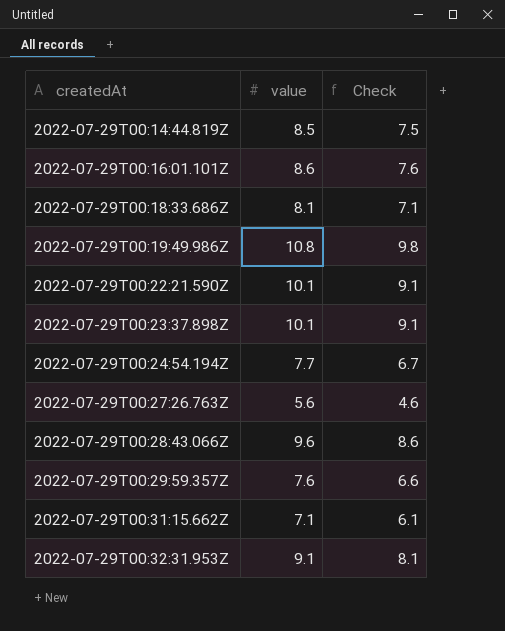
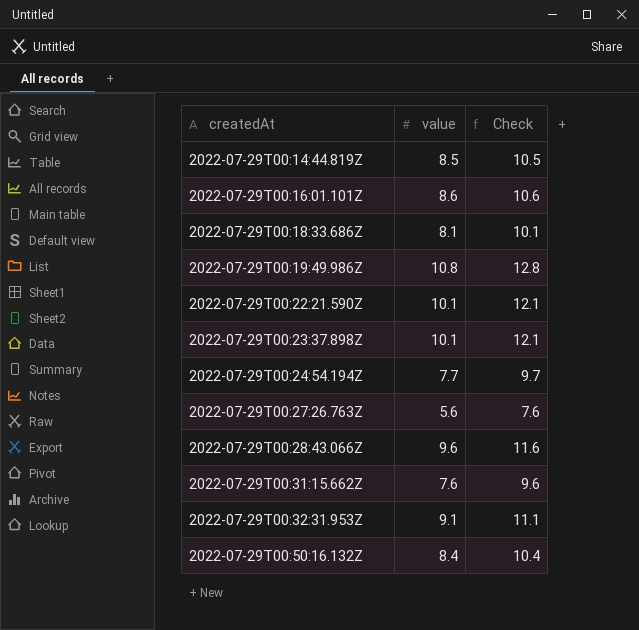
column Check | formula: [value] - 1 -> [value] + 2
row 2022-07-29T00:29:59.357Z: 7.6 | 6.6 -> none
2022-07-29T00:31:15.662Z | value: 7.1 -> 7.6
row 2022-07-29T00:50:16.132Z: none -> 8.4 | 10.4

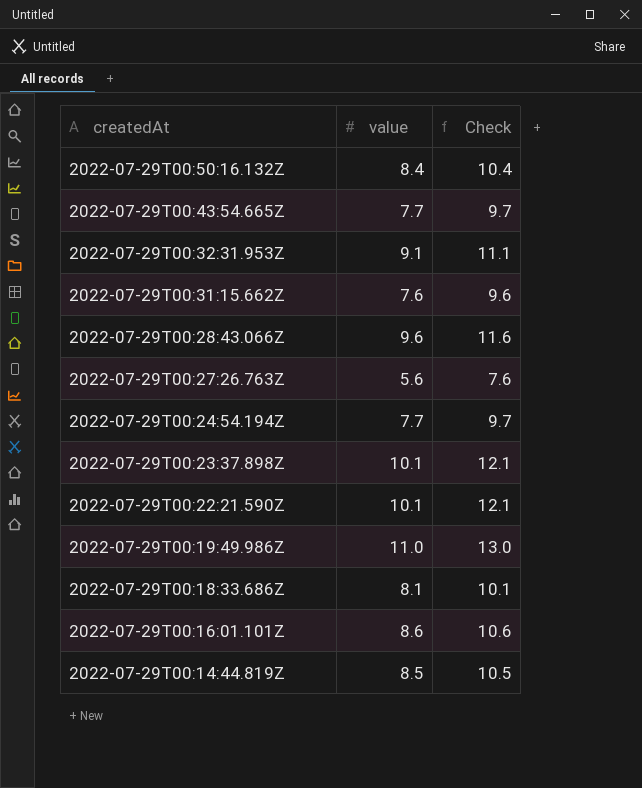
row order: createdAt ascending -> createdAt descending
row 2022-07-29T00:43:54.665Z: none -> 7.7 | 9.7
2022-07-29T00:19:49.986Z | value: 10.8 -> 11.0
2022-07-29T00:19:49.986Z | Check: 12.8 -> 13.0

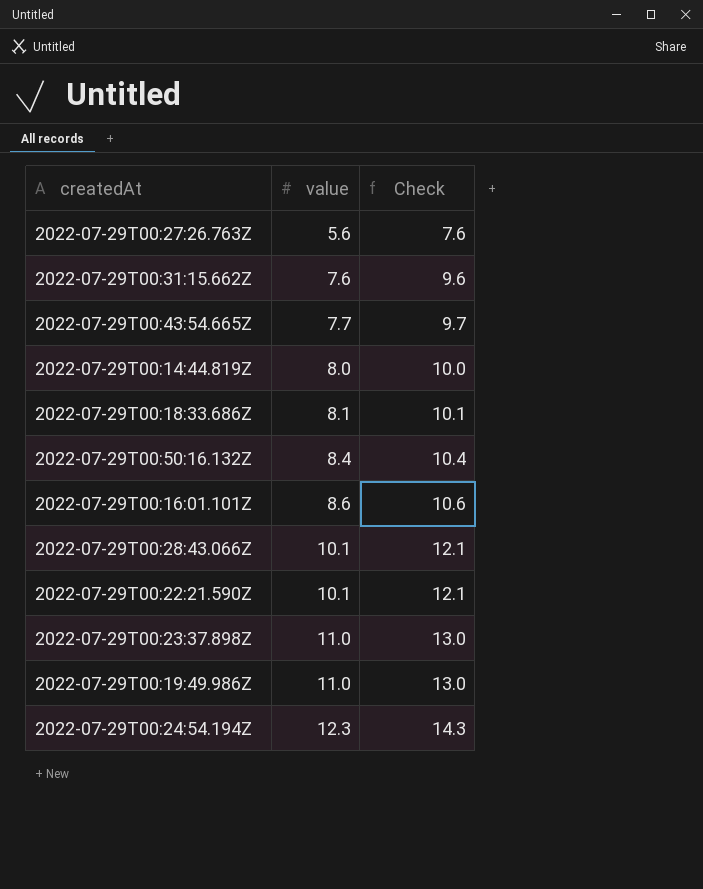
row order: createdAt descending -> value ascending
row 2022-07-29T00:32:31.953Z: 9.1 | 11.1 -> none
2022-07-29T00:14:44.819Z | value: 8.5 -> 8.0
2022-07-29T00:14:44.819Z | Check: 10.5 -> 10.0
2022-07-29T00:28:43.066Z | value: 9.6 -> 10.1
2022-07-29T00:28:43.066Z | Check: 11.6 -> 12.1
2022-07-29T00:23:37.898Z | value: 10.1 -> 11.0
2022-07-29T00:23:37.898Z | Check: 12.1 -> 13.0
2022-07-29T00:24:54.194Z | value: 7.7 -> 12.3
2022-07-29T00:24:54.194Z | Check: 9.7 -> 14.3

